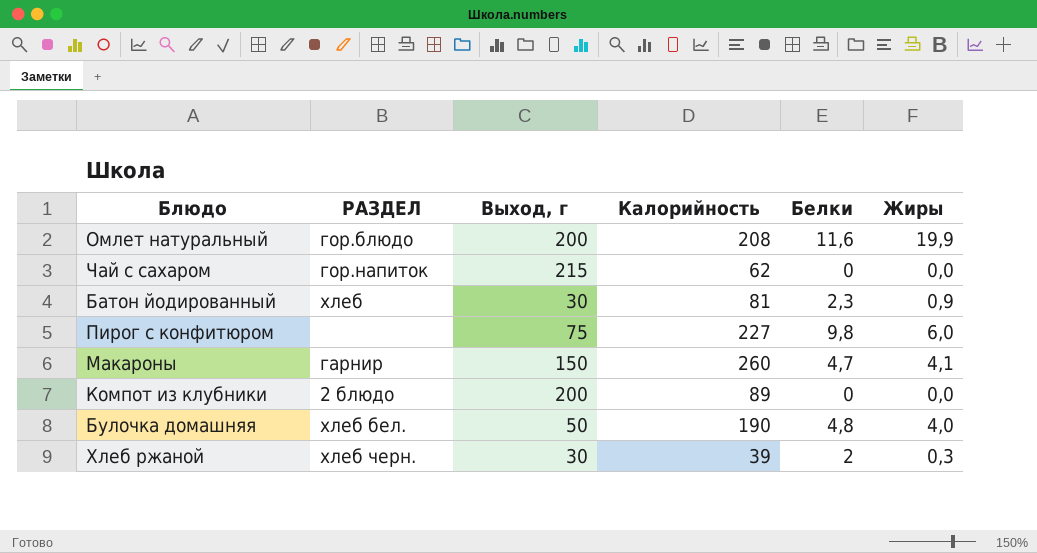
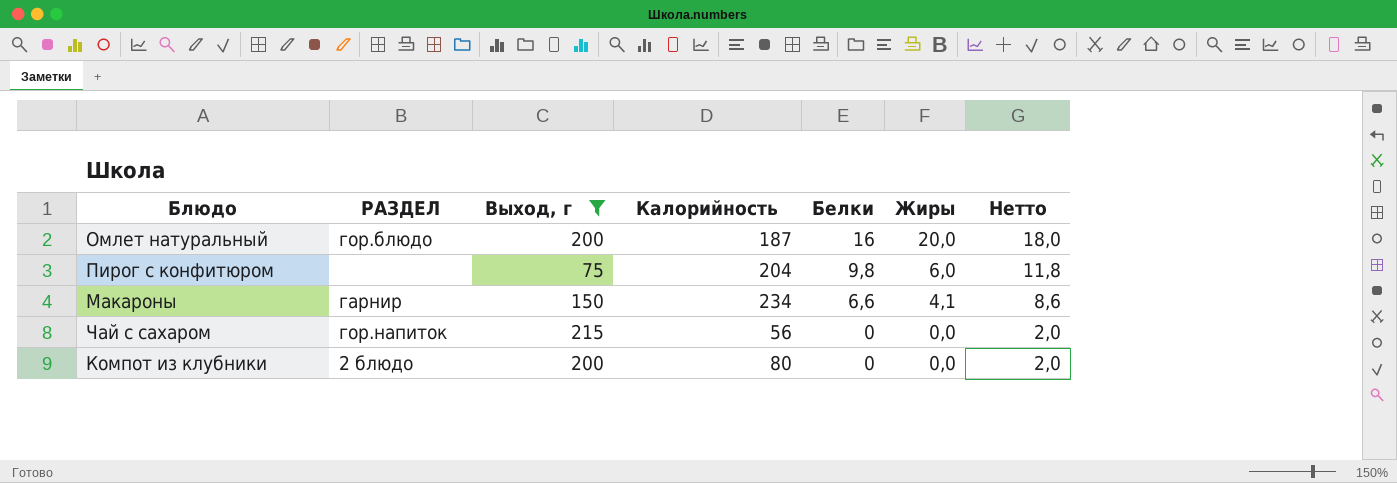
filter: none -> Выход, г >= 75
row order: none -> Белки descending
column Нетто | formula: none -> [Белки] + 2
Омлет натуральный | Калорийность: 208 -> 187
Омлет натуральный | Белки: 11,6 -> 16
Омлет натуральный | Жиры: 19,9 -> 20,0
Пирог с конфитюром | Калорийность: 227 -> 204
Макароны | Калорийность: 260 -> 234
Макароны | Белки: 4,7 -> 6,6
Чай с сахаром | Калорийность: 62 -> 56
Компот из клубники | Калорийность: 89 -> 80

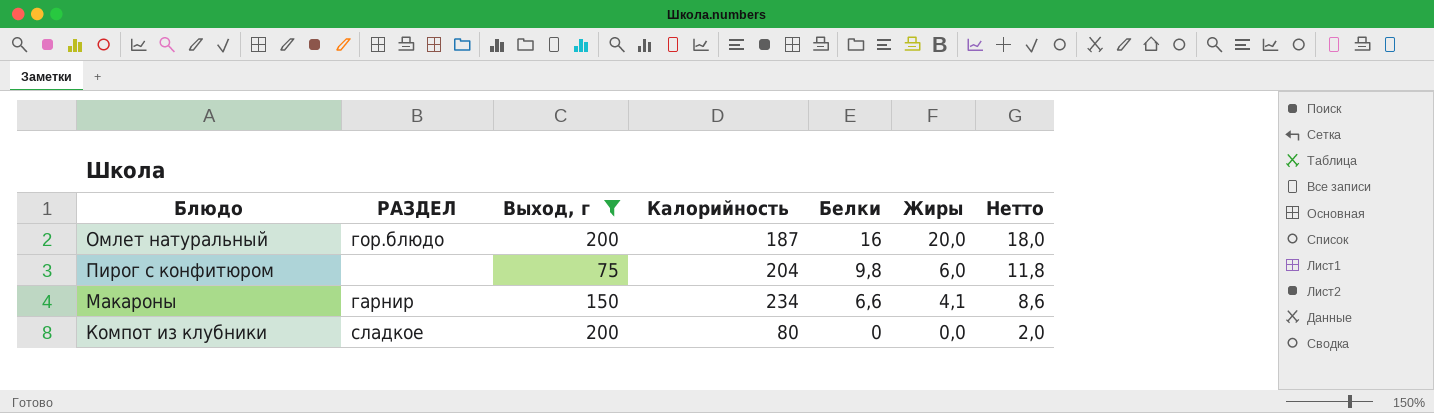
row Чай с сахаром: гор.напиток | 215 | 56 | 0 | 0,0 | 2,0 -> none
Компот из клубники | РАЗДЕЛ: 2 блюдо -> сладкое

